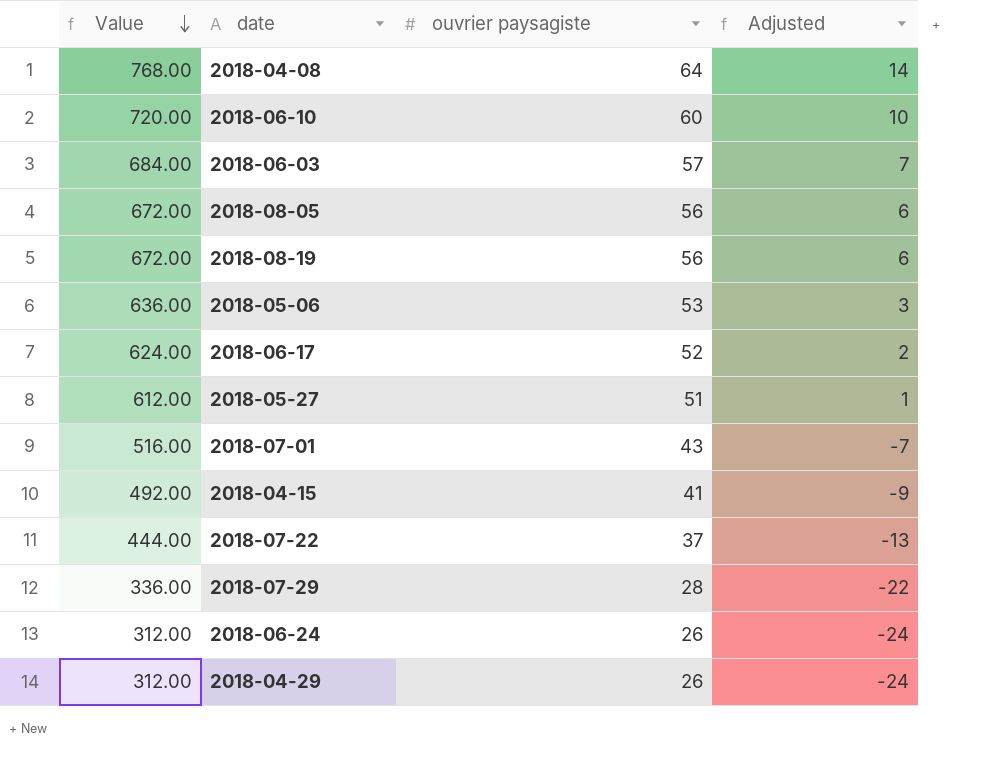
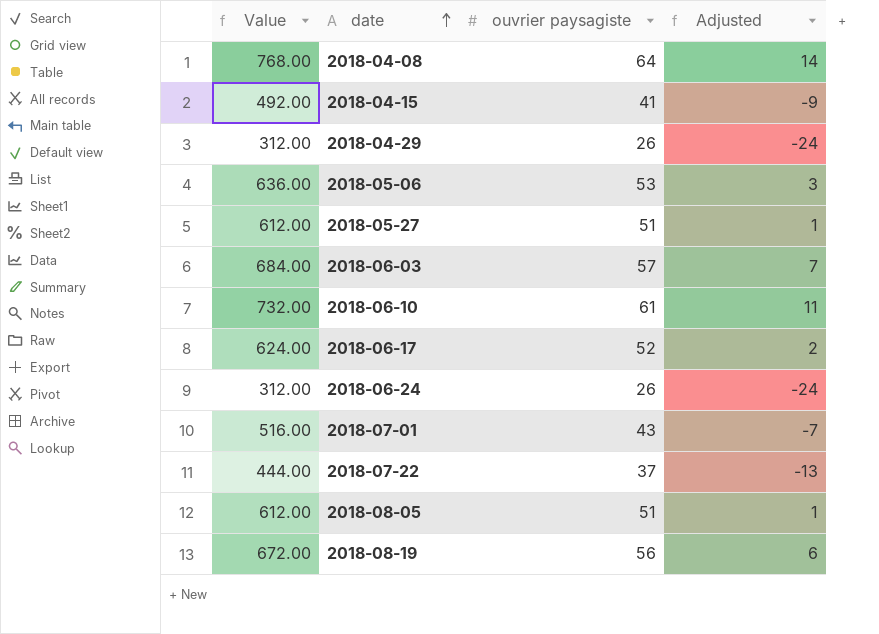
row order: Value descending -> date ascending
row 2018-07-29: 336.00 | 28 | -22 -> none
2018-06-10 | Value: 720.00 -> 732.00
2018-06-10 | ouvrier paysagiste: 60 -> 61
2018-06-10 | Adjusted: 10 -> 11
2018-08-05 | Value: 672.00 -> 612.00
2018-08-05 | ouvrier paysagiste: 56 -> 51
2018-08-05 | Adjusted: 6 -> 1

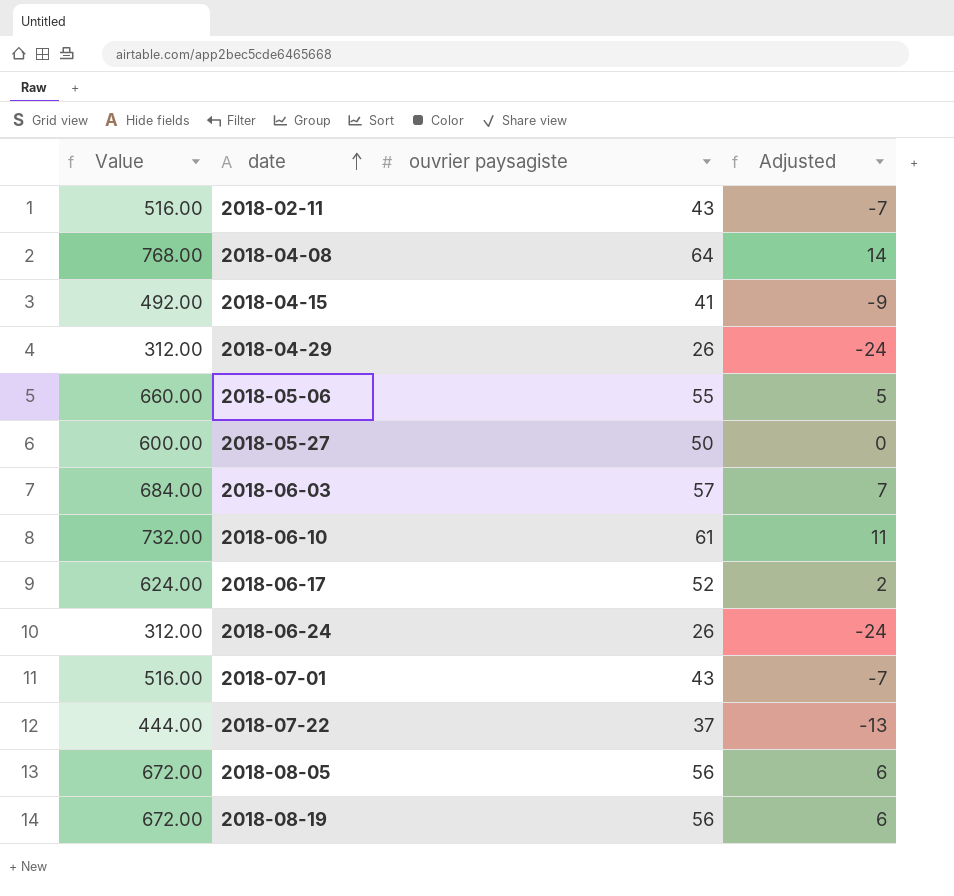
row 2018-02-11: none -> 516.00 | 43 | -7
2018-05-06 | Value: 636.00 -> 660.00
2018-05-06 | ouvrier paysagiste: 53 -> 55
2018-05-06 | Adjusted: 3 -> 5
2018-05-27 | Value: 612.00 -> 600.00
2018-05-27 | ouvrier paysagiste: 51 -> 50
2018-05-27 | Adjusted: 1 -> 0
2018-08-05 | Value: 612.00 -> 672.00
2018-08-05 | ouvrier paysagiste: 51 -> 56
2018-08-05 | Adjusted: 1 -> 6

